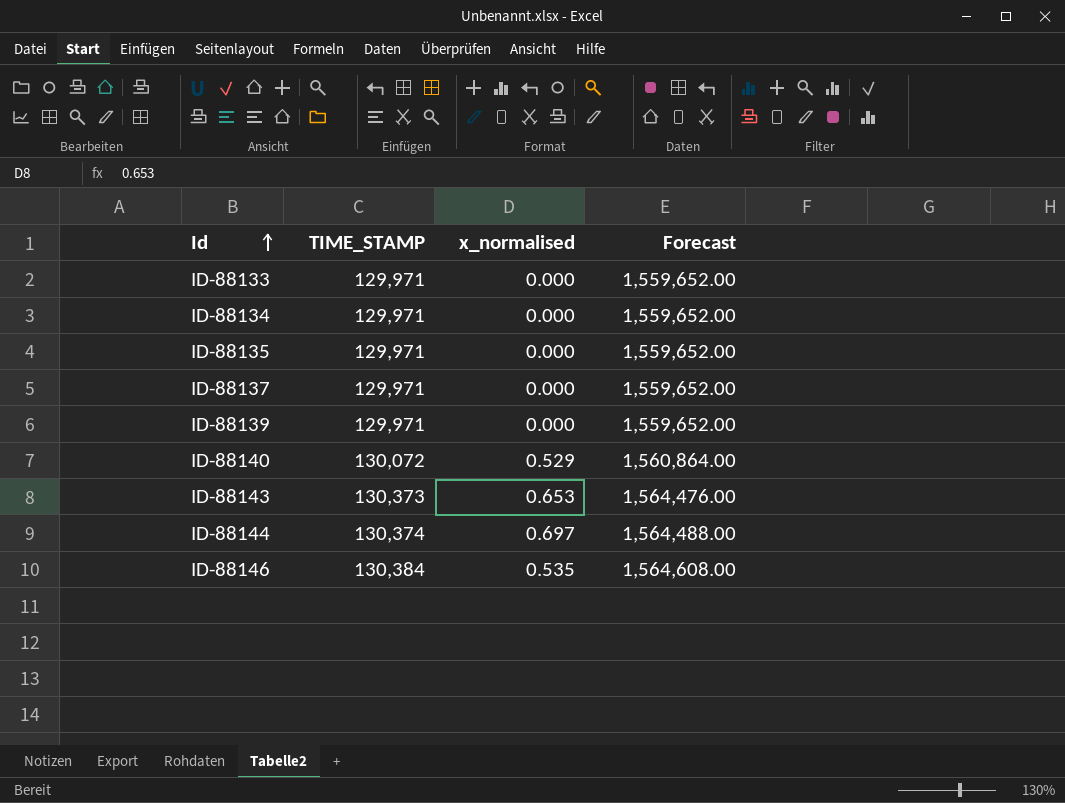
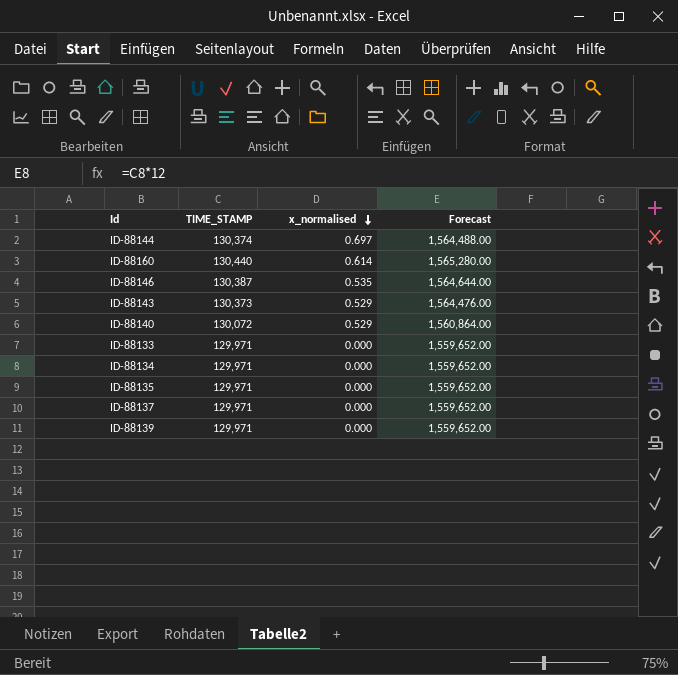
row order: Id ascending -> x_normalised descending
row ID-88160: none -> 130,440 | 0.614 | 1,565,280.00
ID-88146 | TIME_STAMP: 130,384 -> 130,387
ID-88146 | Forecast: 1,564,608.00 -> 1,564,644.00
ID-88143 | x_normalised: 0.653 -> 0.529

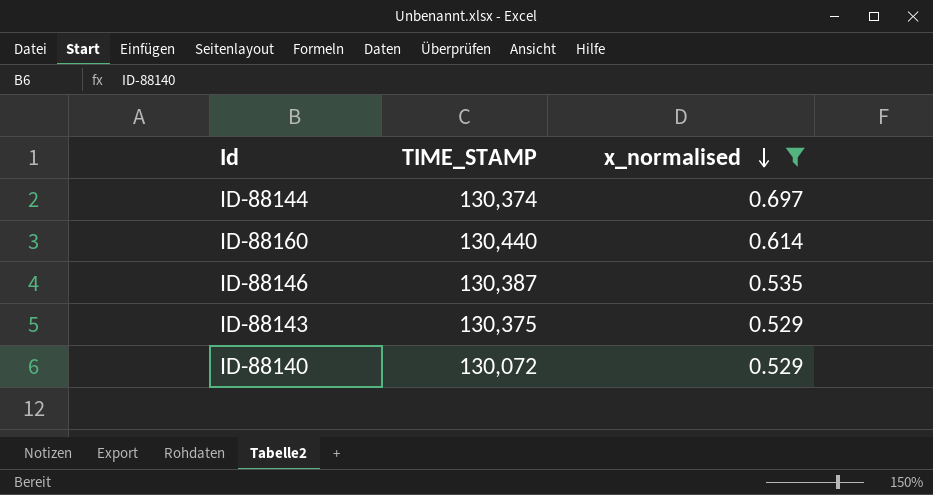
filter: none -> x_normalised != 0.000
column Forecast | formula: [TIME_STAMP] * 12 -> none
ID-88143 | TIME_STAMP: 130,373 -> 130,375

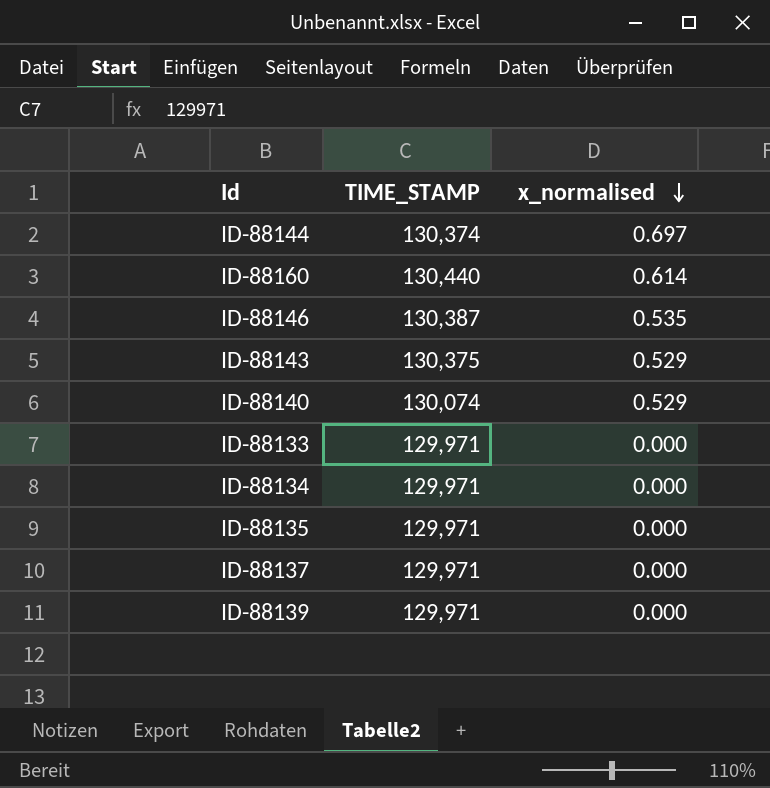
filter: x_normalised != 0.000 -> none
ID-88140 | TIME_STAMP: 130,072 -> 130,074

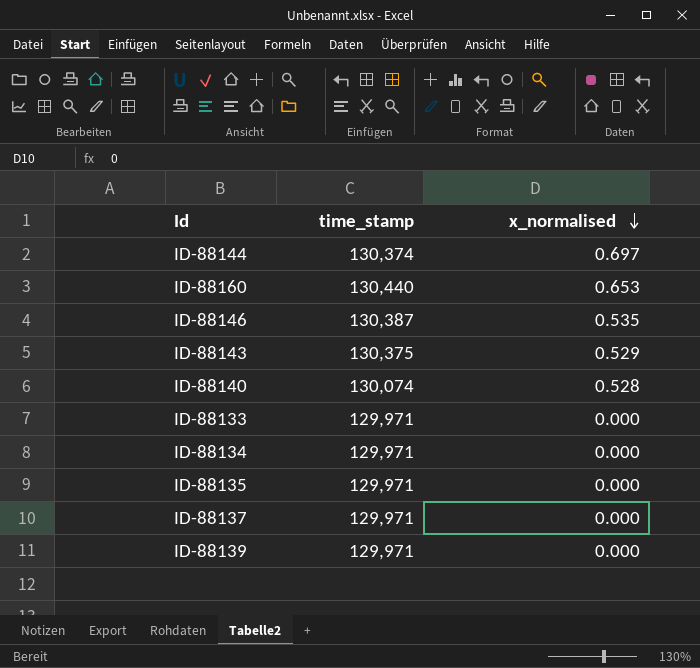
column name: TIME_STAMP -> time_stamp
ID-88160 | x_normalised: 0.614 -> 0.653
ID-88140 | x_normalised: 0.529 -> 0.528

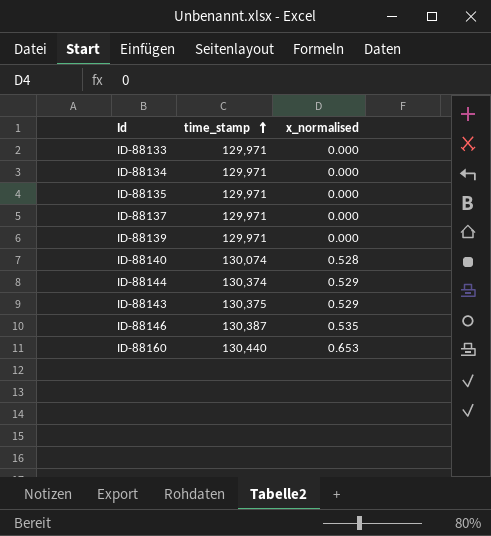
row order: x_normalised descending -> time_stamp ascending
ID-88144 | x_normalised: 0.697 -> 0.529

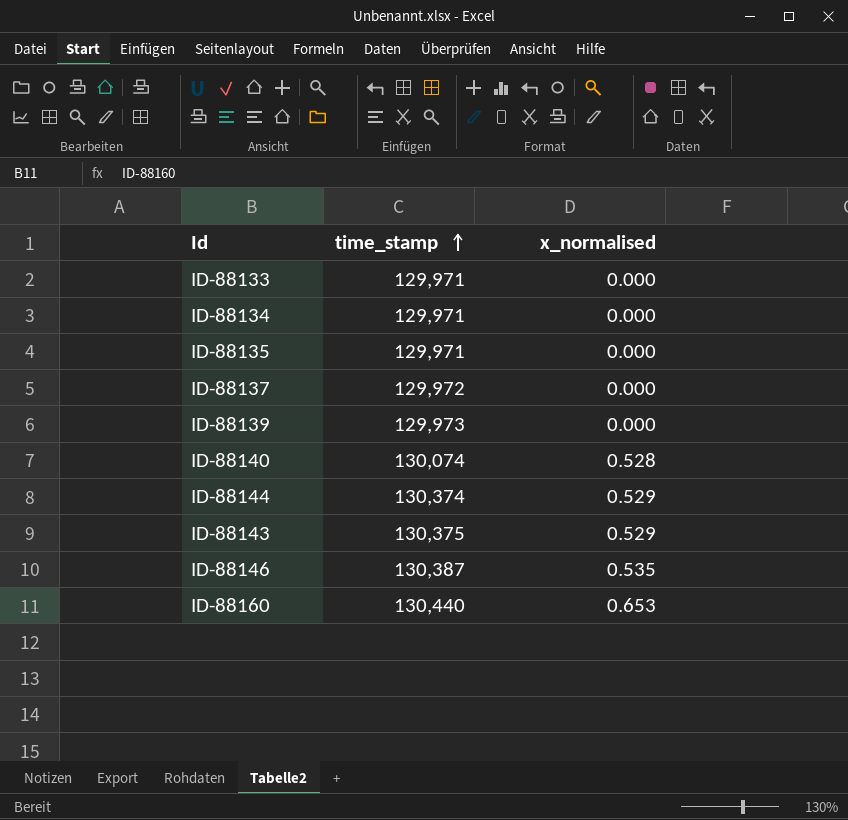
ID-88137 | time_stamp: 129,971 -> 129,972
ID-88139 | time_stamp: 129,971 -> 129,973

